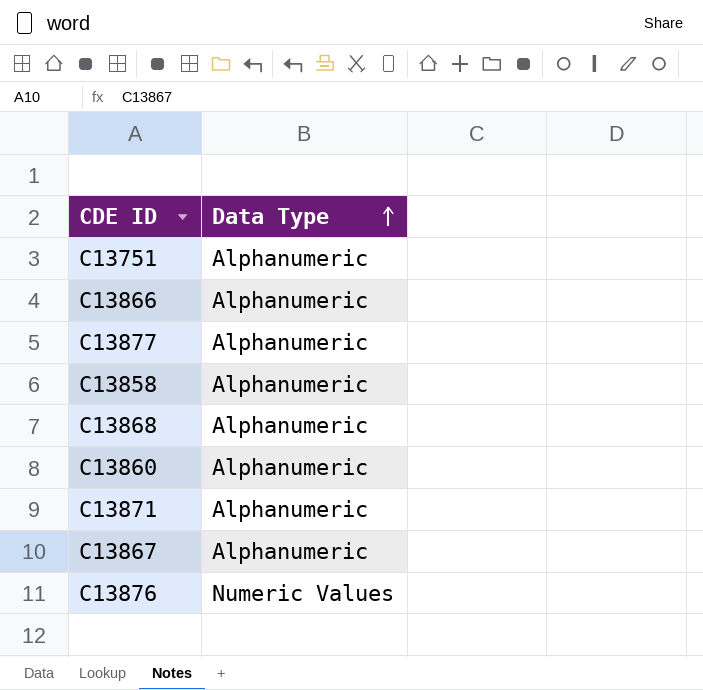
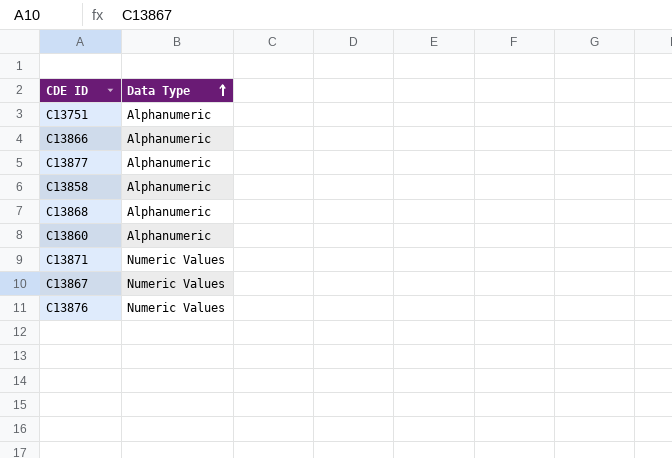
C13871 | Data Type: Alphanumeric -> Numeric Values
C13867 | Data Type: Alphanumeric -> Numeric Values

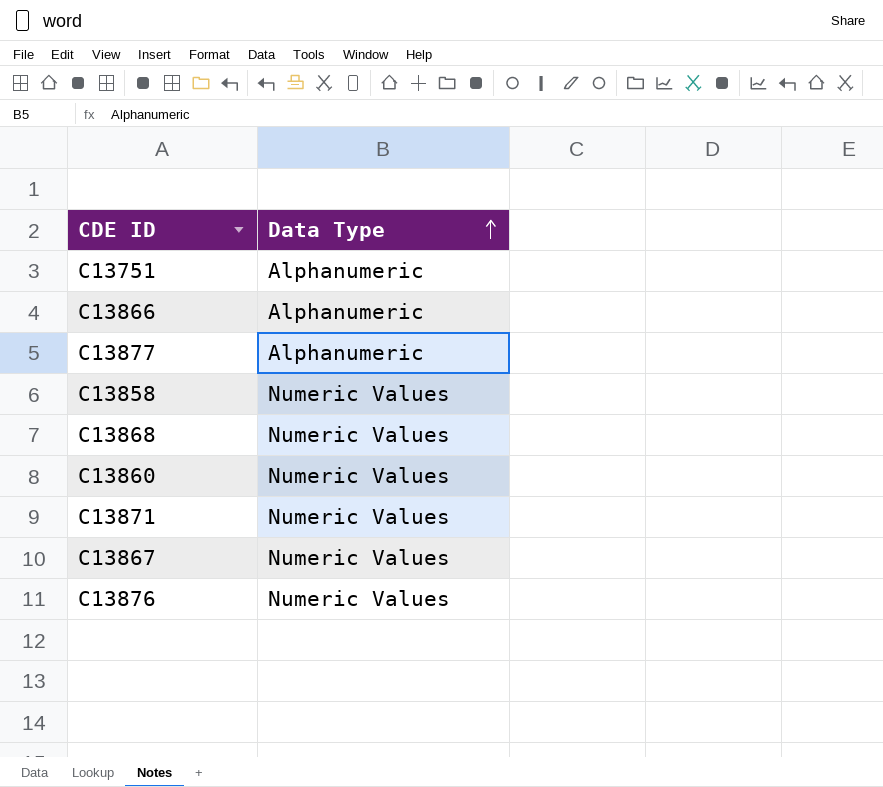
C13858 | Data Type: Alphanumeric -> Numeric Values
C13868 | Data Type: Alphanumeric -> Numeric Values
C13860 | Data Type: Alphanumeric -> Numeric Values

